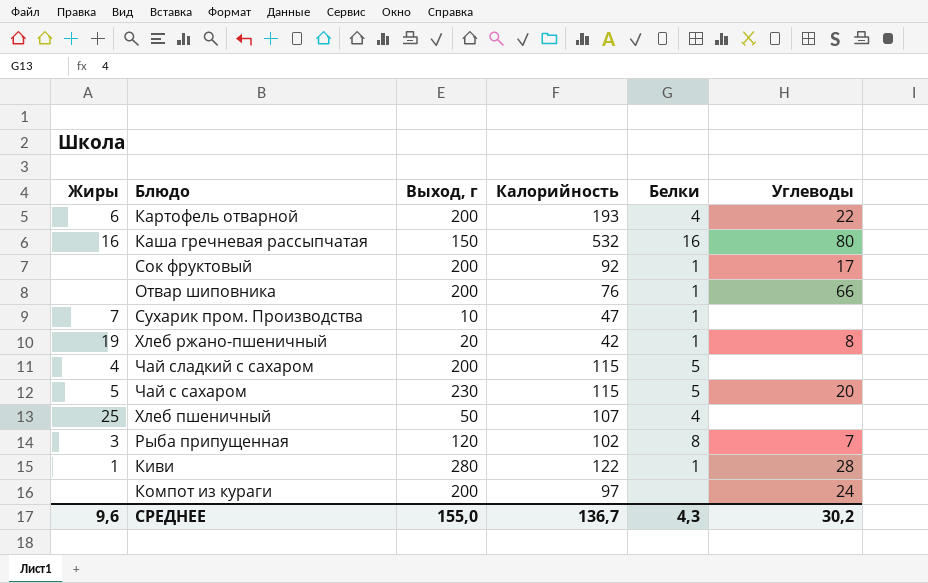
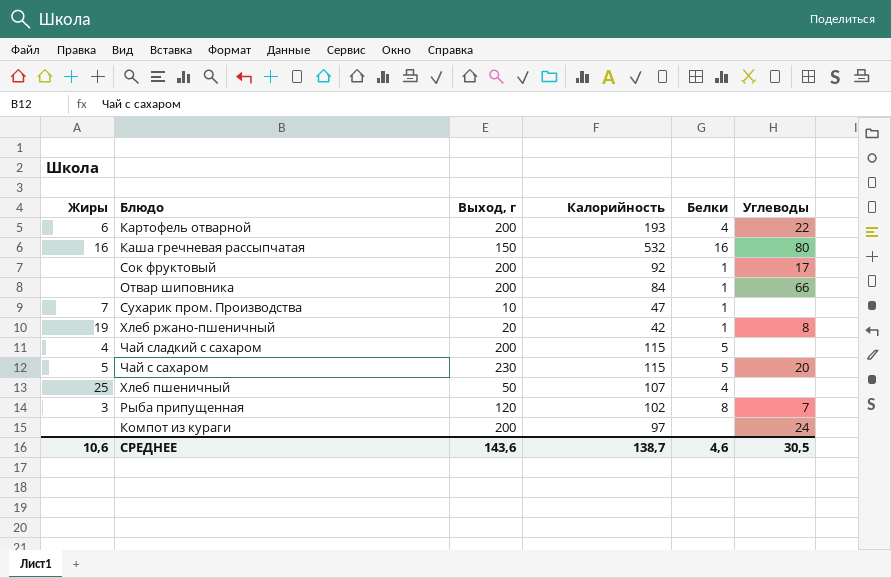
row Киви: 1 | 280 | 122 | 1 | 28 -> none
Отвар шиповника | Калорийность: 76 -> 84
СРЕДНЕЕ | Жиры: 9,6 -> 10,6
СРЕДНЕЕ | Выход, г: 155,0 -> 143,6
СРЕДНЕЕ | Калорийность: 136,7 -> 138,7
СРЕДНЕЕ | Белки: 4,3 -> 4,6
СРЕДНЕЕ | Углеводы: 30,2 -> 30,5

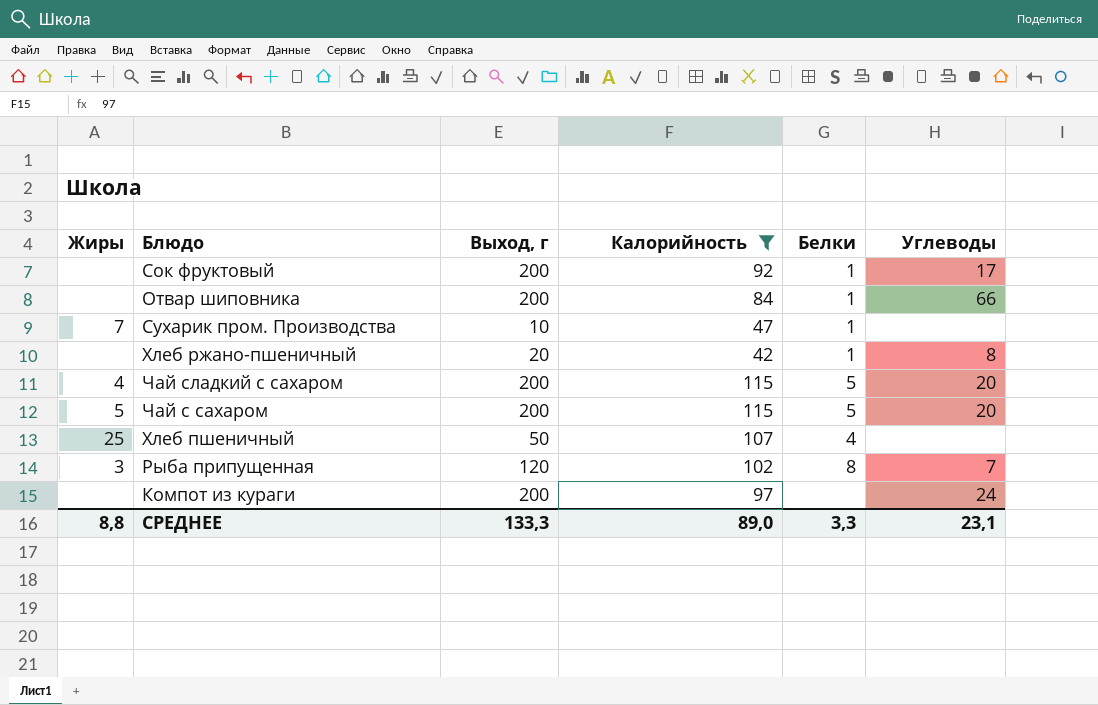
filter: none -> Калорийность <= 115
Хлеб ржано-пшеничный | Жиры: 19 -> none
Чай сладкий с сахаром | Углеводы: none -> 20
Чай с сахаром | Выход, г: 230 -> 200
СРЕДНЕЕ | Жиры: 10,6 -> 8,8
СРЕДНЕЕ | Выход, г: 143,6 -> 133,3
СРЕДНЕЕ | Калорийность: 138,7 -> 89,0
СРЕДНЕЕ | Белки: 4,6 -> 3,3
СРЕДНЕЕ | Углеводы: 30,5 -> 23,1

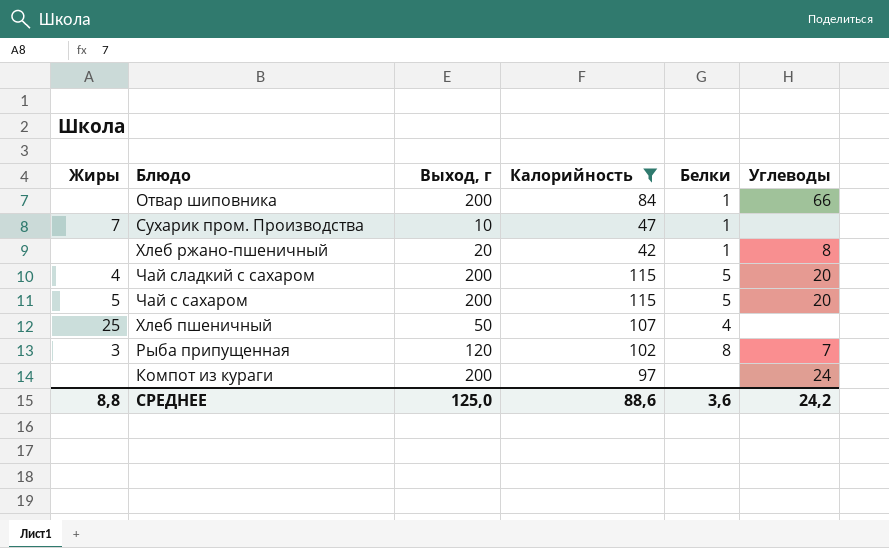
row Сок фруктовый: none | 200 | 92 | 1 | 17 -> none
СРЕДНЕЕ | Выход, г: 133,3 -> 125,0
СРЕДНЕЕ | Калорийность: 89,0 -> 88,6
СРЕДНЕЕ | Белки: 3,3 -> 3,6
СРЕДНЕЕ | Углеводы: 23,1 -> 24,2

